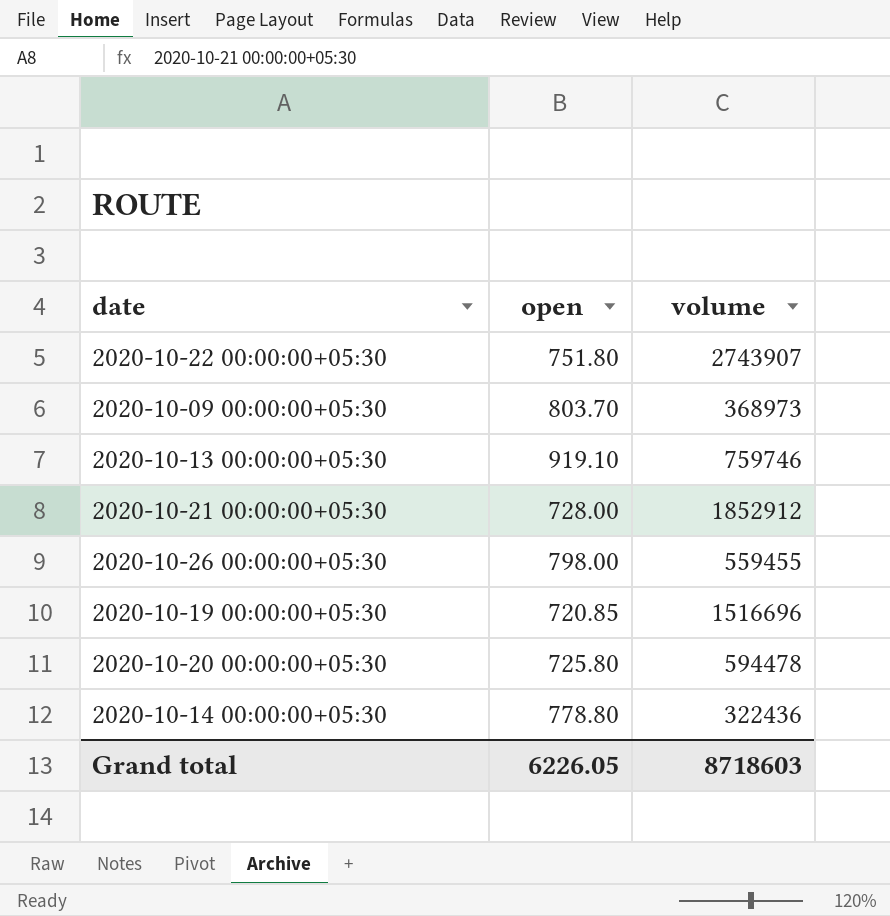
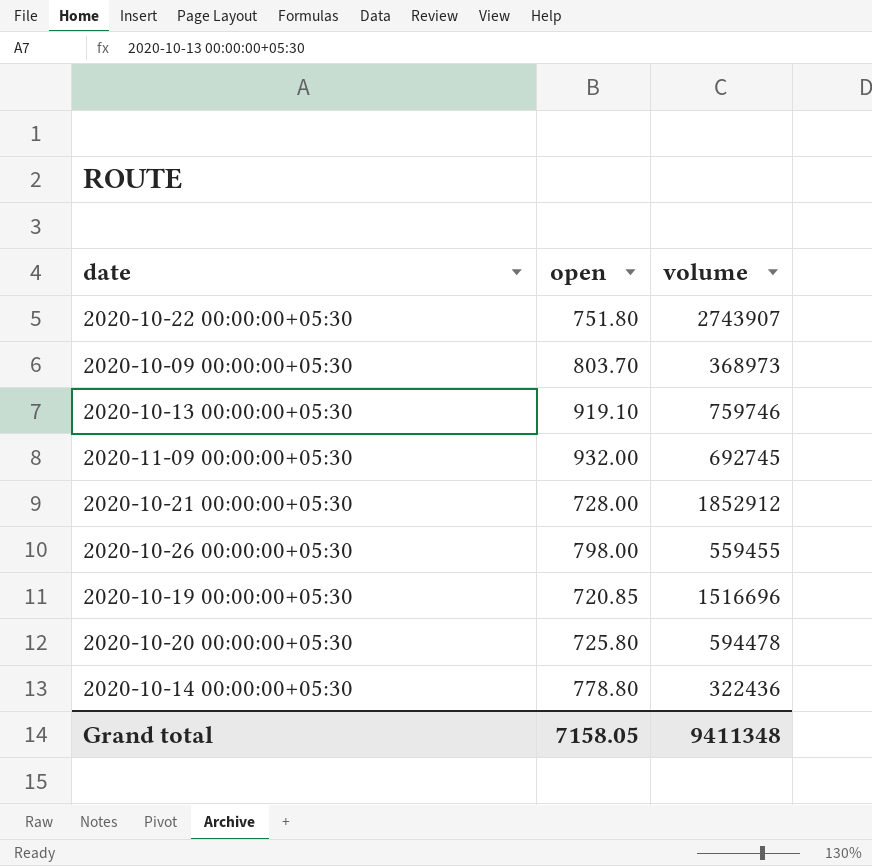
row 2020-11-09 00:00:00+05:30: none -> 932.00 | 692745
Grand total | open: 6226.05 -> 7158.05
Grand total | volume: 8718603 -> 9411348

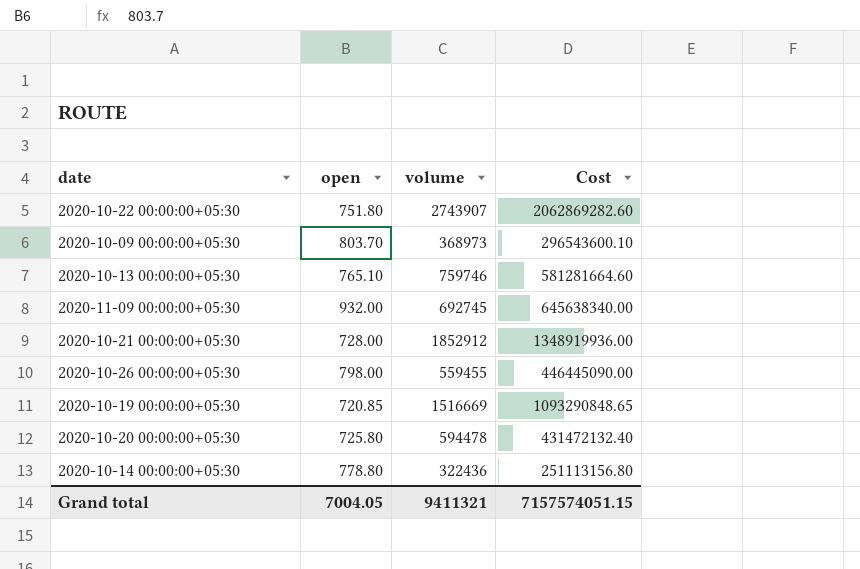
column Cost | formula: none -> [open] * [volume]
2020-10-13 00:00:00+05:30 | open: 919.10 -> 765.10
2020-10-19 00:00:00+05:30 | volume: 1516696 -> 1516669
Grand total | open: 7158.05 -> 7004.05
Grand total | volume: 9411348 -> 9411321

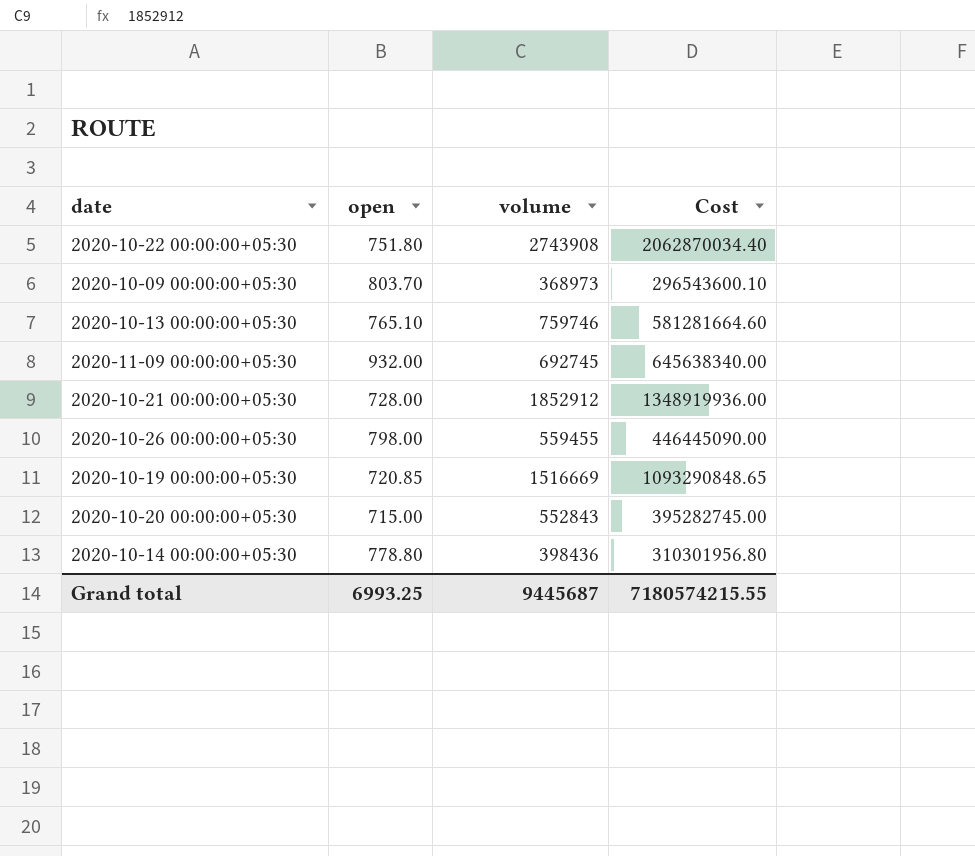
2020-10-22 00:00:00+05:30 | volume: 2743907 -> 2743908
2020-10-22 00:00:00+05:30 | Cost: 2062869282.60 -> 2062870034.40
2020-10-20 00:00:00+05:30 | open: 725.80 -> 715.00
2020-10-20 00:00:00+05:30 | volume: 594478 -> 552843
2020-10-20 00:00:00+05:30 | Cost: 431472132.40 -> 395282745.00
2020-10-14 00:00:00+05:30 | volume: 322436 -> 398436
2020-10-14 00:00:00+05:30 | Cost: 251113156.80 -> 310301956.80
Grand total | open: 7004.05 -> 6993.25
Grand total | volume: 9411321 -> 9445687
Grand total | Cost: 7157574051.15 -> 7180574215.55

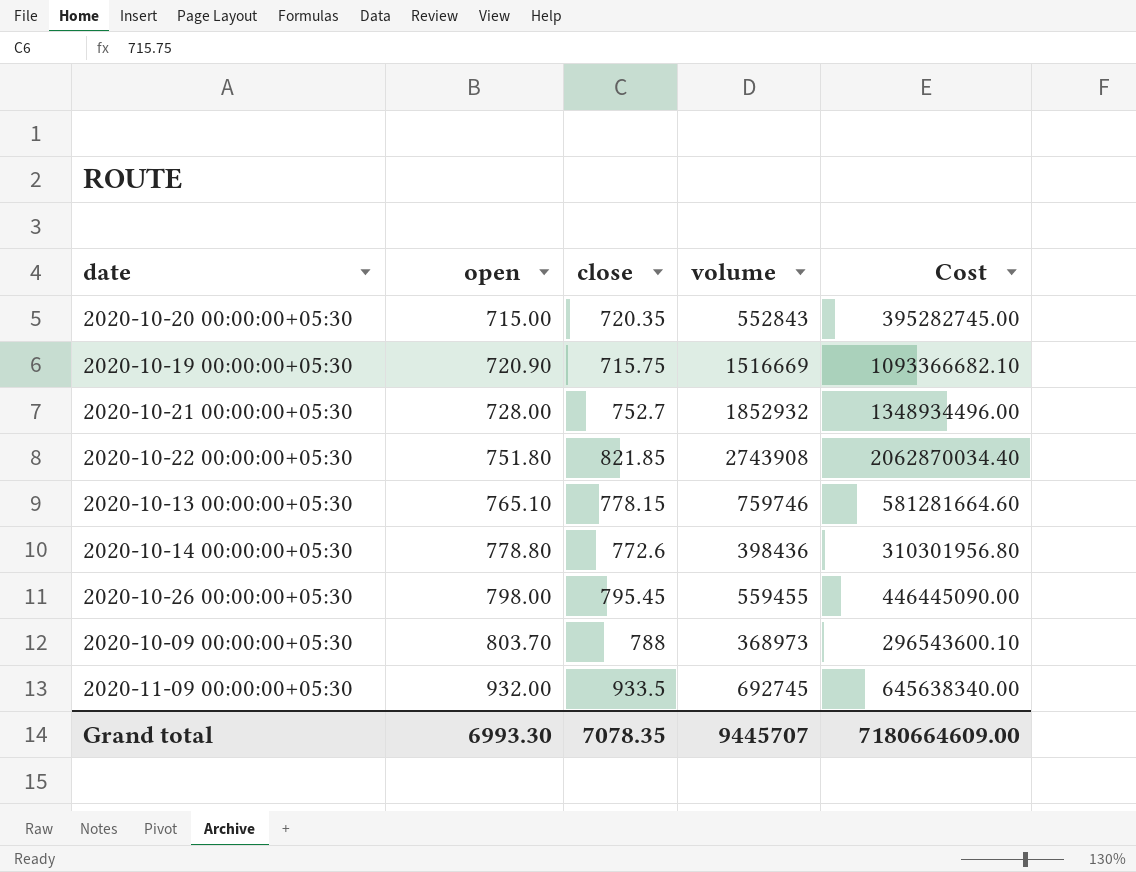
row order: none -> open ascending
column close | position: none -> 3
2020-10-19 00:00:00+05:30 | open: 720.85 -> 720.90
2020-10-19 00:00:00+05:30 | Cost: 1093290848.65 -> 1093366682.10
2020-10-21 00:00:00+05:30 | volume: 1852912 -> 1852932
2020-10-21 00:00:00+05:30 | Cost: 1348919936.00 -> 1348934496.00
Grand total | open: 6993.25 -> 6993.30
Grand total | volume: 9445687 -> 9445707
Grand total | Cost: 7180574215.55 -> 7180664609.00

